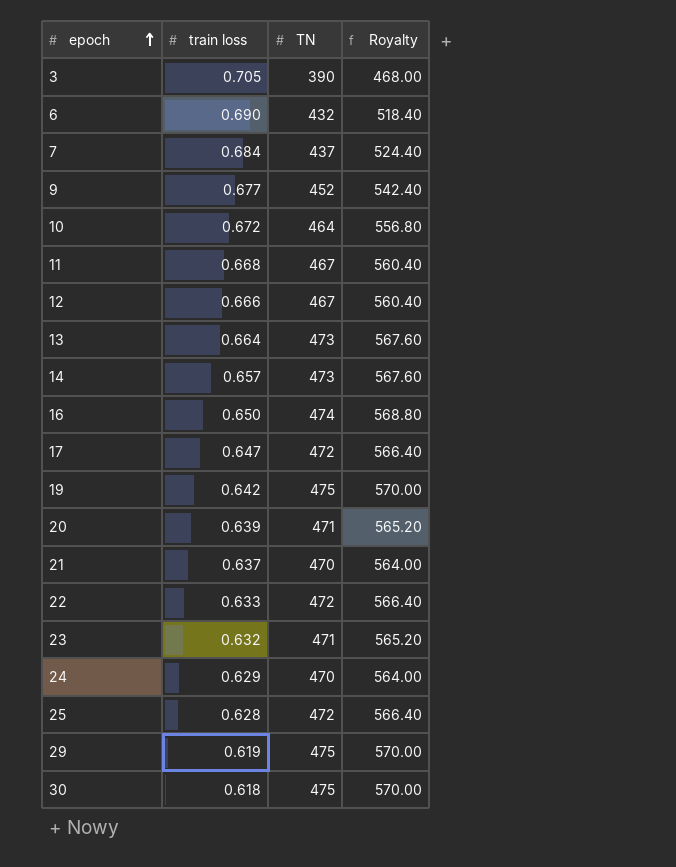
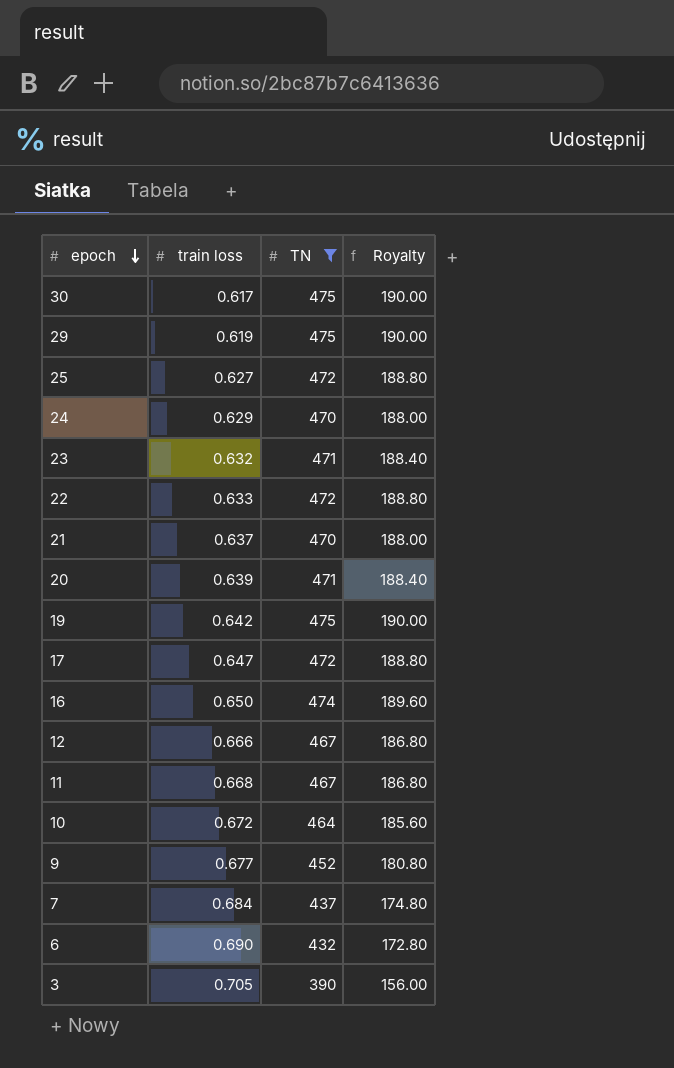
filter: none -> TN != 473
row order: epoch ascending -> epoch descending
column Royalty | formula: [TN] * 1.2 -> [TN] * 0.4
30 | train loss: 0.618 -> 0.617
25 | train loss: 0.628 -> 0.627

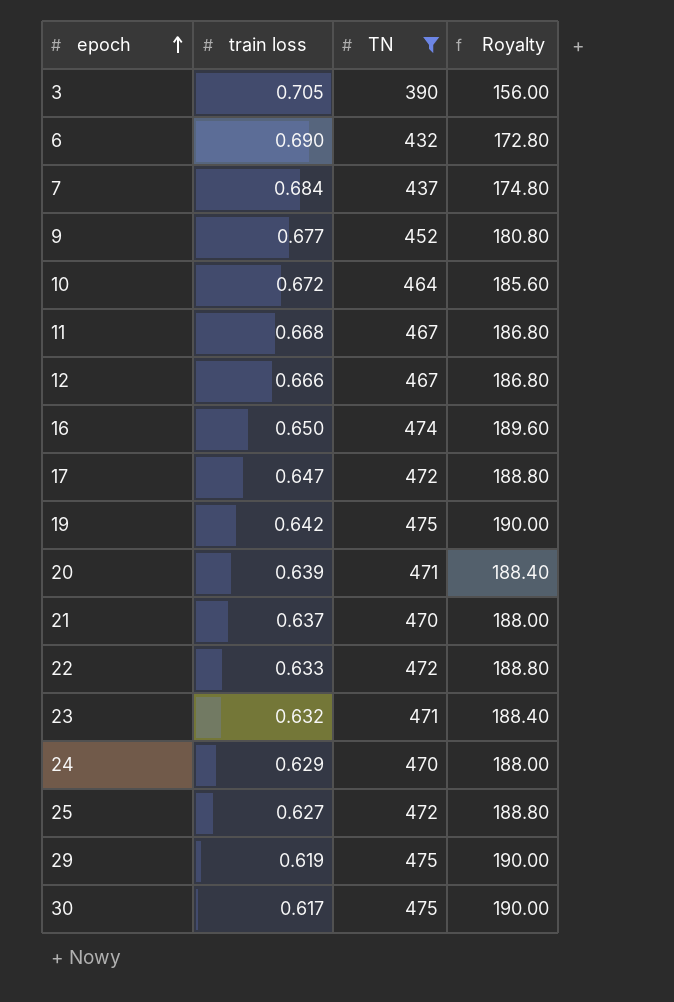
row order: epoch descending -> epoch ascending

